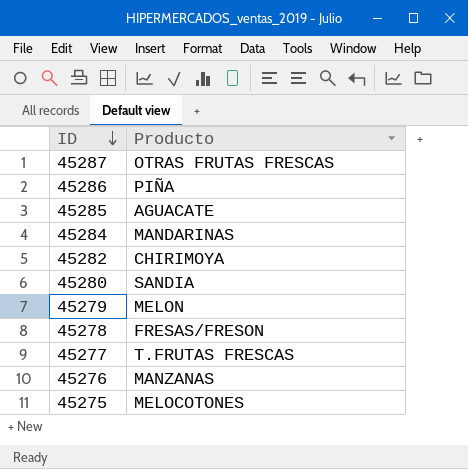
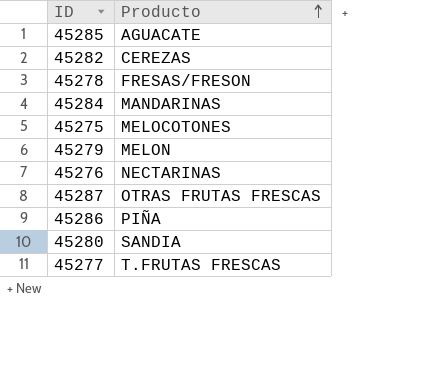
row order: ID descending -> Producto ascending
45282 | Producto: CHIRIMOYA -> CEREZAS
45276 | Producto: MANZANAS -> NECTARINAS

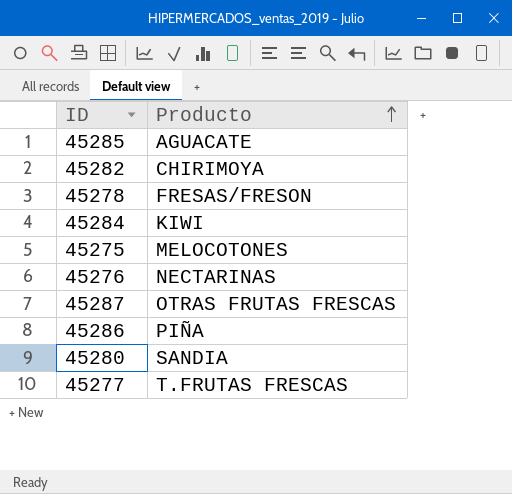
row 45279: MELON -> none
45282 | Producto: CEREZAS -> CHIRIMOYA
45284 | Producto: MANDARINAS -> KIWI

